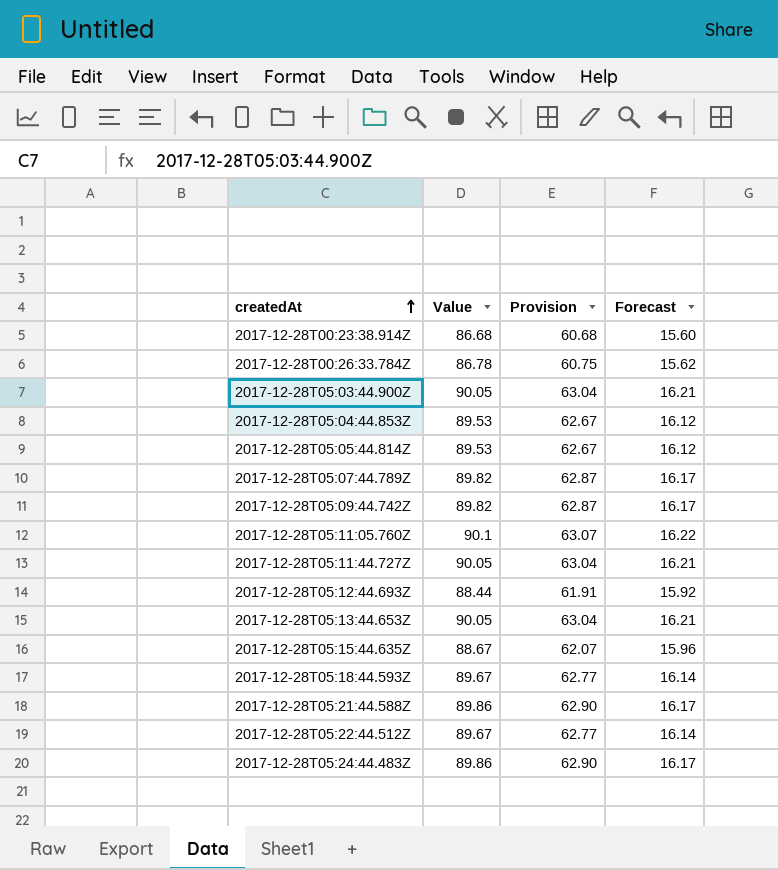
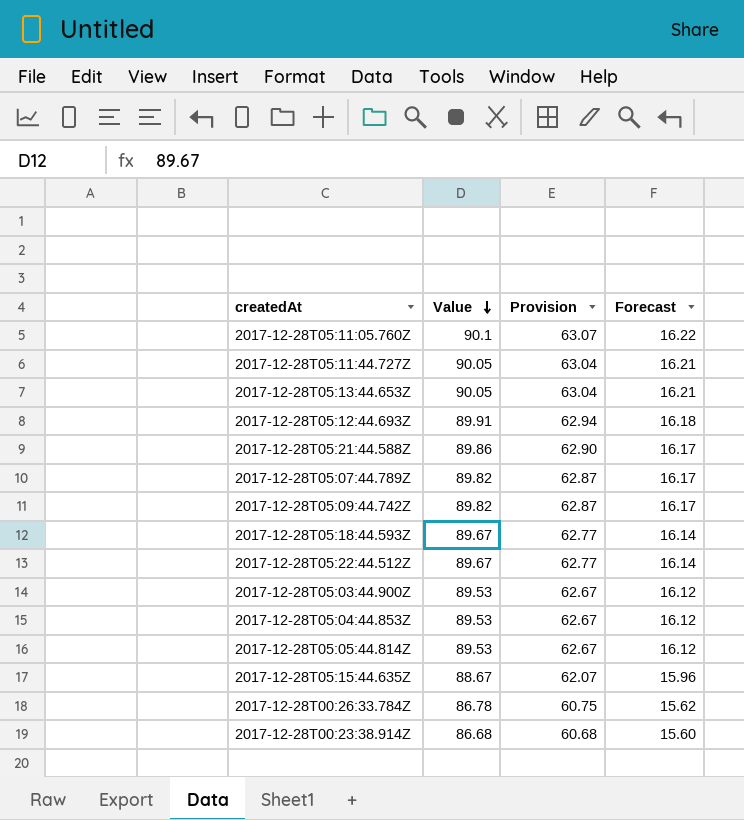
row order: createdAt ascending -> Value descending
row 2017-12-28T05:24:44.483Z: 89.86 | 62.90 | 16.17 -> none
2017-12-28T05:12:44.693Z | Value: 88.44 -> 89.91
2017-12-28T05:12:44.693Z | Provision: 61.91 -> 62.94
2017-12-28T05:12:44.693Z | Forecast: 15.92 -> 16.18
2017-12-28T05:03:44.900Z | Value: 90.05 -> 89.53
2017-12-28T05:03:44.900Z | Provision: 63.04 -> 62.67
2017-12-28T05:03:44.900Z | Forecast: 16.21 -> 16.12

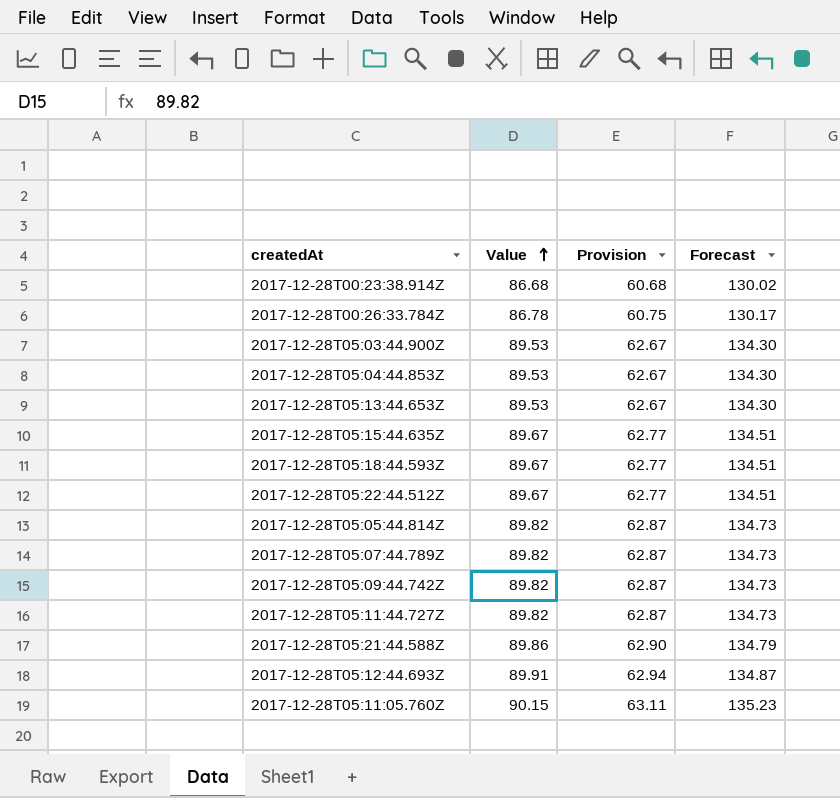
row order: Value descending -> Value ascending
column Forecast | formula: [Value] * 0.18 -> [Value] * 1.5
2017-12-28T05:13:44.653Z | Value: 90.05 -> 89.53
2017-12-28T05:13:44.653Z | Provision: 63.04 -> 62.67
2017-12-28T05:15:44.635Z | Value: 88.67 -> 89.67
2017-12-28T05:15:44.635Z | Provision: 62.07 -> 62.77
2017-12-28T05:05:44.814Z | Value: 89.53 -> 89.82
2017-12-28T05:05:44.814Z | Provision: 62.67 -> 62.87
2017-12-28T05:11:44.727Z | Value: 90.05 -> 89.82
2017-12-28T05:11:44.727Z | Provision: 63.04 -> 62.87
2017-12-28T05:11:05.760Z | Value: 90.1 -> 90.15
2017-12-28T05:11:05.760Z | Provision: 63.07 -> 63.11

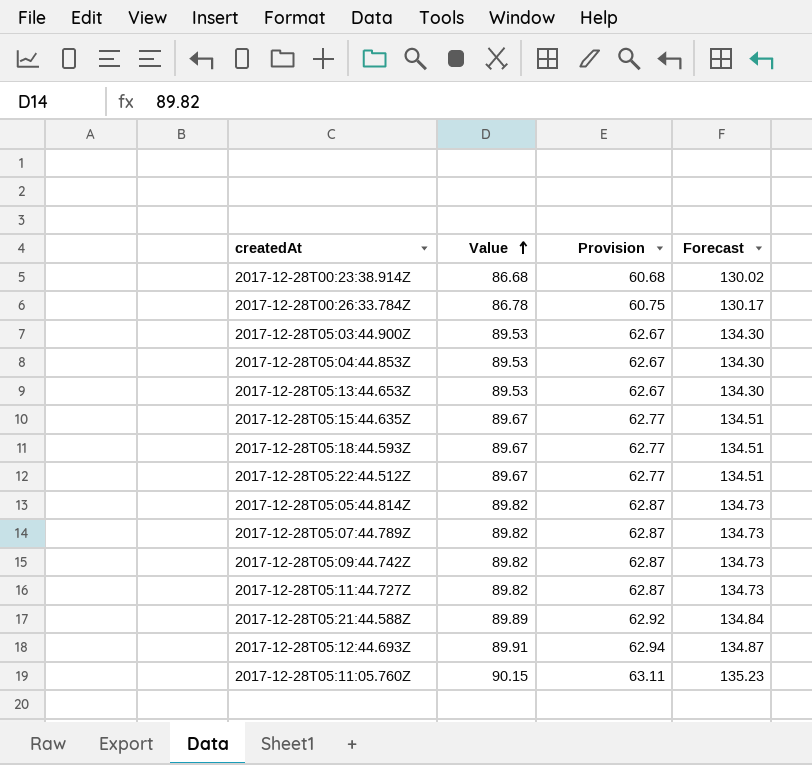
2017-12-28T05:21:44.588Z | Value: 89.86 -> 89.89
2017-12-28T05:21:44.588Z | Provision: 62.90 -> 62.92
2017-12-28T05:21:44.588Z | Forecast: 134.79 -> 134.84

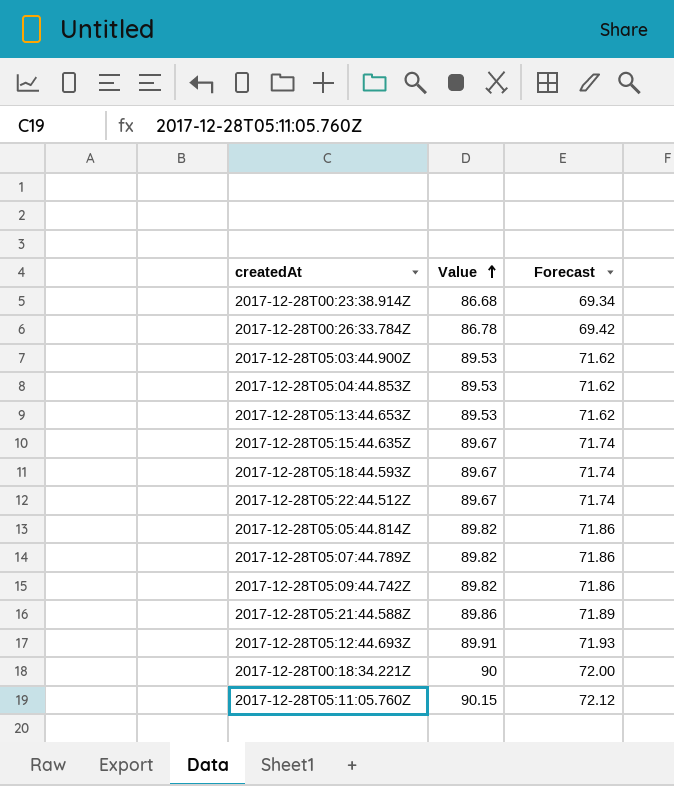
column Provision | formula: [Value] * 0.7 -> none
column Forecast | formula: [Value] * 1.5 -> [Value] * 0.8
row 2017-12-28T05:11:44.727Z: 89.82 | 62.87 | 134.73 -> none
2017-12-28T05:21:44.588Z | Value: 89.89 -> 89.86
row 2017-12-28T00:18:34.221Z: none -> 90 | 72.00

